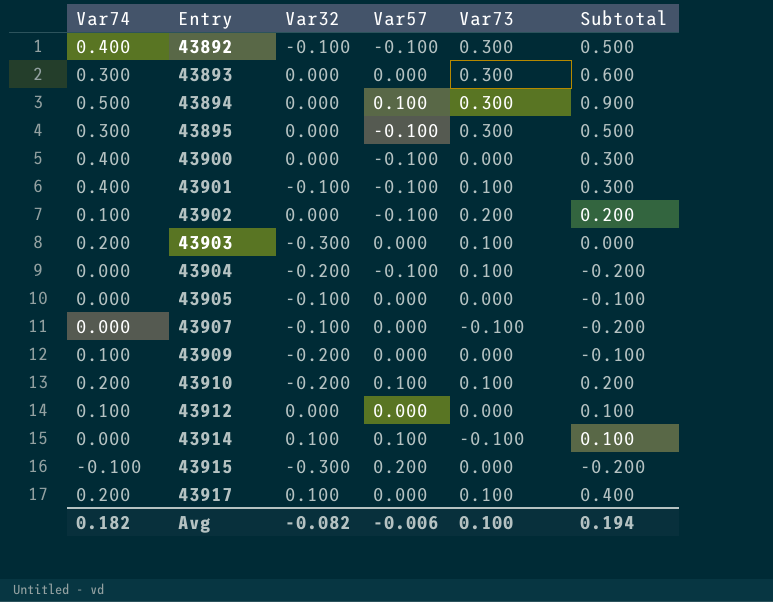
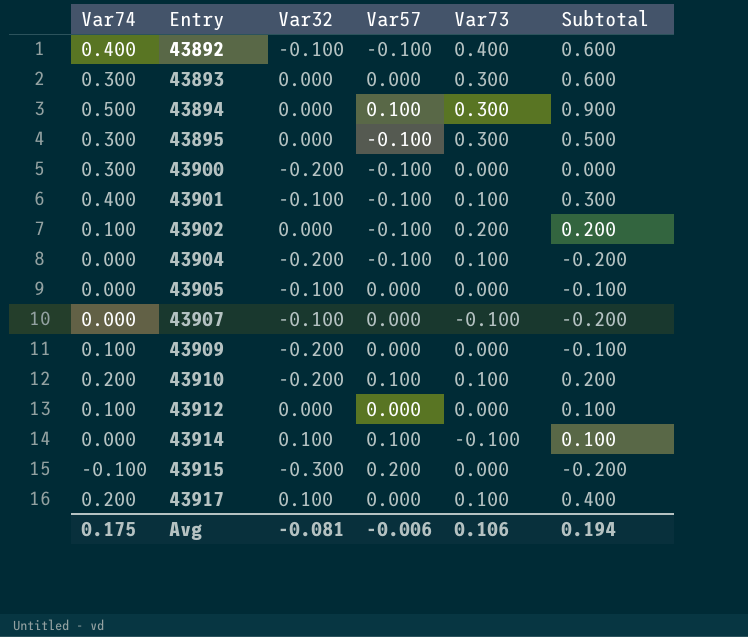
row 43903: 0.200 | -0.300 | 0.000 | 0.100 | 0.000 -> none
43892 | Var73: 0.300 -> 0.400
43892 | Subtotal: 0.500 -> 0.600
43900 | Var74: 0.400 -> 0.300
43900 | Var32: 0.000 -> -0.200
43900 | Subtotal: 0.300 -> 0.000
Avg | Var74: 0.182 -> 0.175
Avg | Var32: -0.082 -> -0.081
Avg | Var73: 0.100 -> 0.106

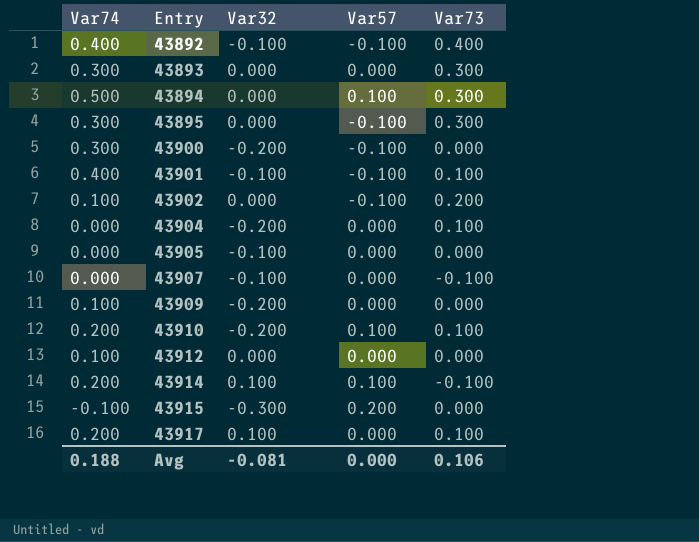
column Subtotal | formula: [Var74] + [Var32] + [Var57] + [Var73] -> none
43904 | Var57: -0.100 -> 0.000
43914 | Var74: 0.000 -> 0.200
Avg | Var74: 0.175 -> 0.188
Avg | Var57: -0.006 -> 0.000

